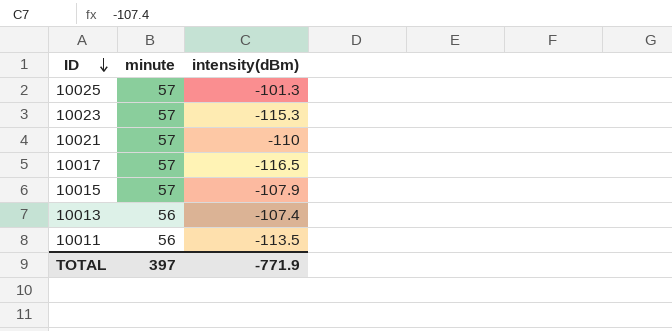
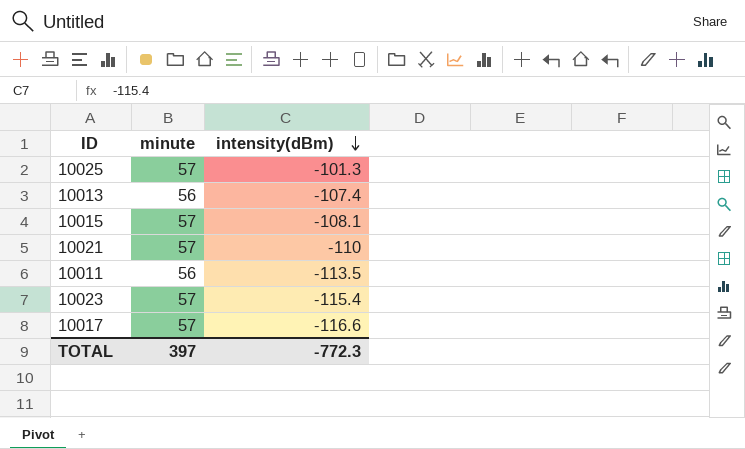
row order: ID descending -> intensity(dBm) descending
10015 | intensity(dBm): -107.9 -> -108.1
10023 | intensity(dBm): -115.3 -> -115.4
10017 | intensity(dBm): -116.5 -> -116.6
TOTAL | intensity(dBm): -771.9 -> -772.3

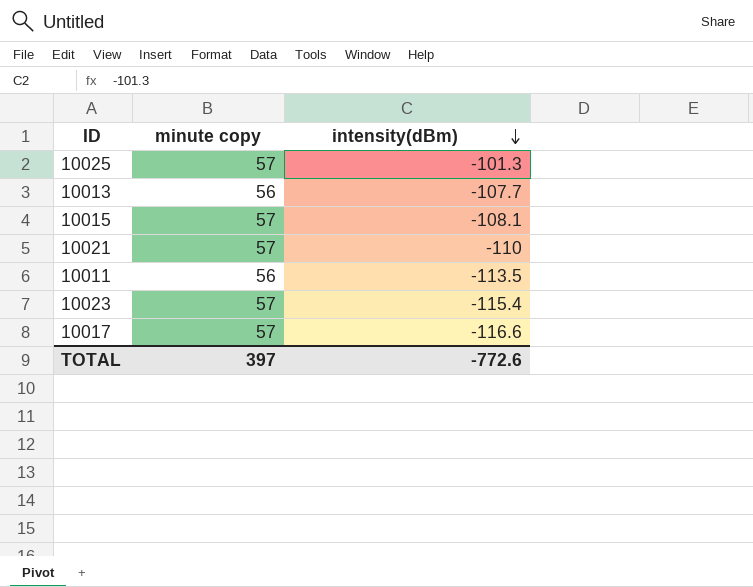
column name: minute -> minute copy
10013 | intensity(dBm): -107.4 -> -107.7
TOTAL | intensity(dBm): -772.3 -> -772.6

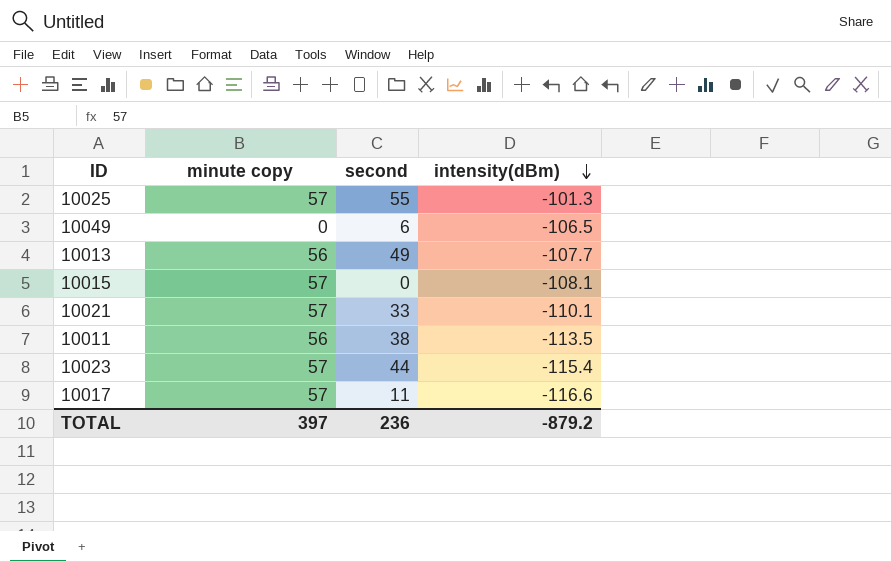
column second | position: none -> 3
row 10049: none -> 0 | 6 | -106.5
10021 | intensity(dBm): -110 -> -110.1
TOTAL | intensity(dBm): -772.6 -> -879.2

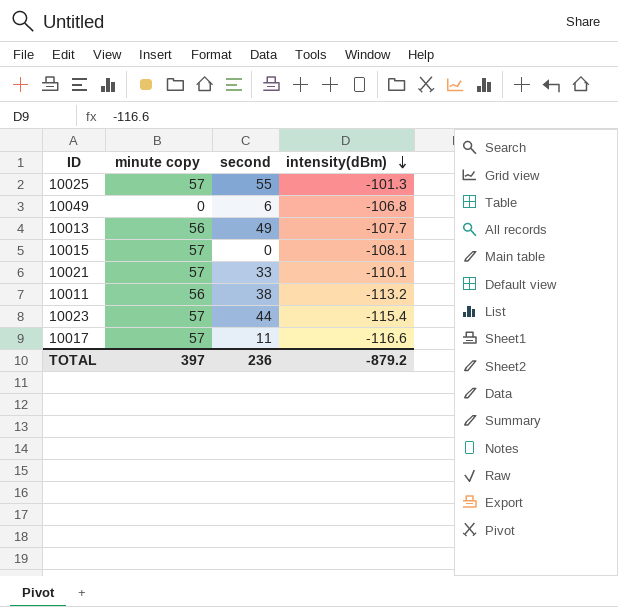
10049 | intensity(dBm): -106.5 -> -106.8
10011 | intensity(dBm): -113.5 -> -113.2

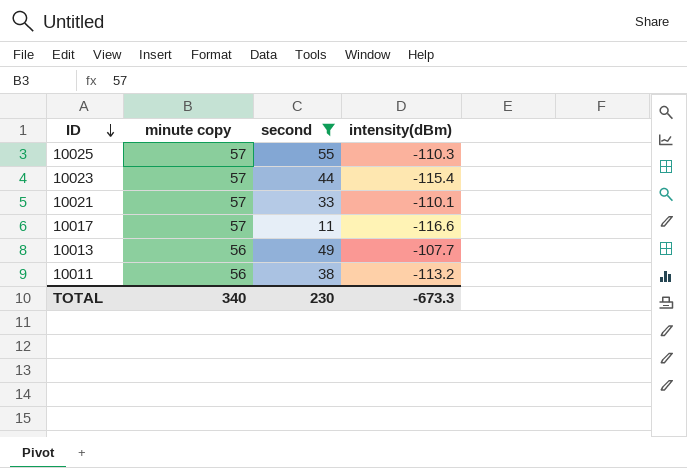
filter: none -> second >= 11
row order: intensity(dBm) descending -> ID descending
10025 | intensity(dBm): -101.3 -> -110.3
TOTAL | minute copy: 397 -> 340
TOTAL | second: 236 -> 230
TOTAL | intensity(dBm): -879.2 -> -673.3

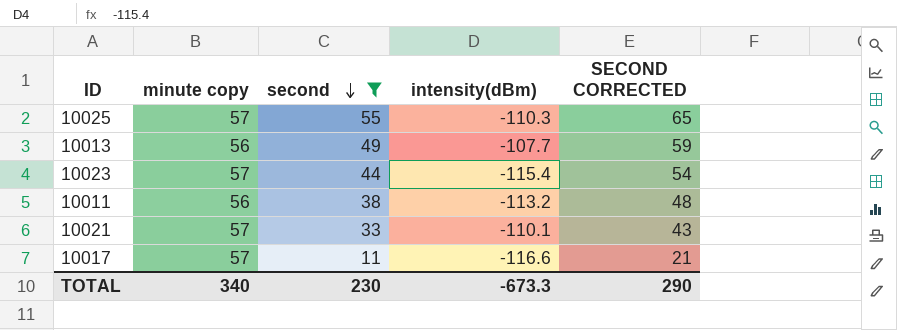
row order: ID descending -> second descending
column SECOND CORRECTED | formula: none -> [second] + 10

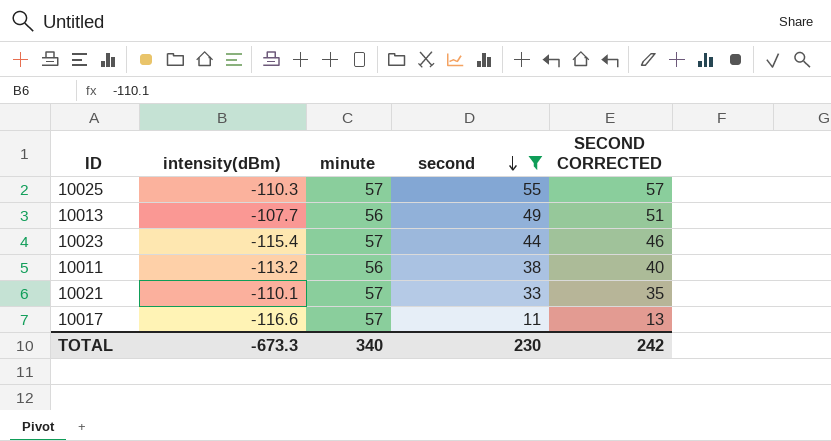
column intensity(dBm) | position: 4 -> 2
column name: minute copy -> minute
column SECOND CORRECTED | formula: [second] + 10 -> [second] + 2
TOTAL | SECOND CORRECTED: 290 -> 242

